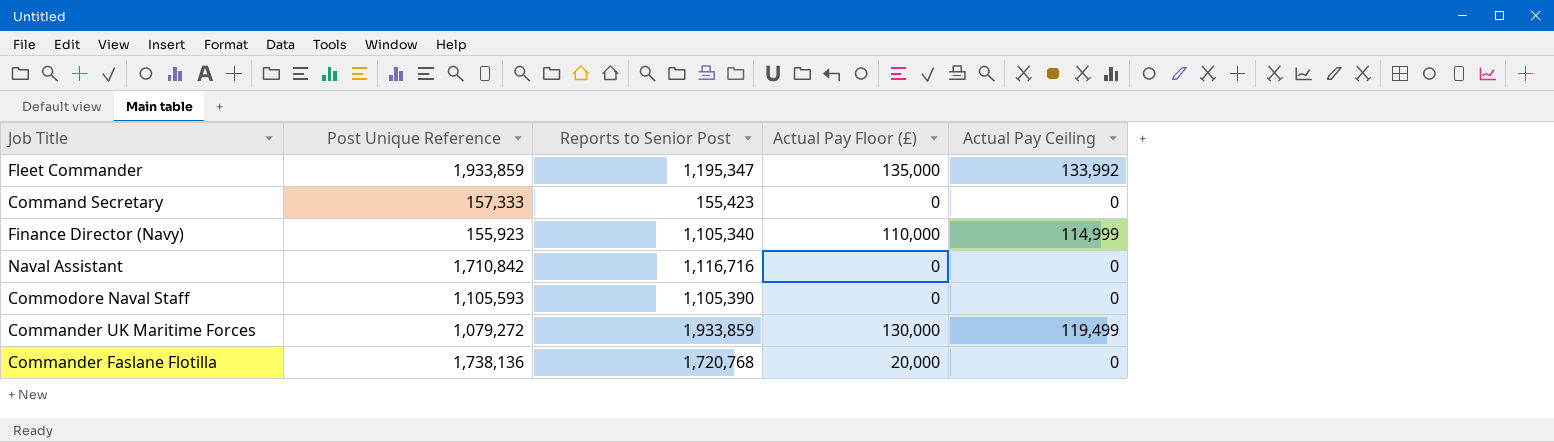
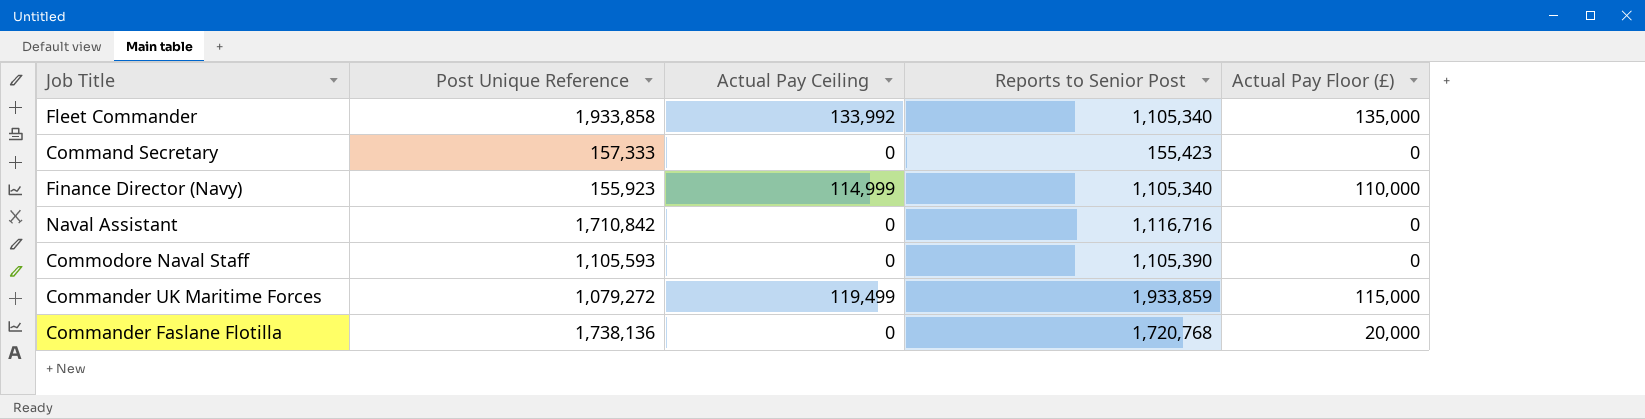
column Actual Pay Ceiling | position: 5 -> 3
Fleet Commander | Post Unique Reference: 1,933,859 -> 1,933,858
Fleet Commander | Reports to Senior Post: 1,195,347 -> 1,105,340
Commander UK Maritime Forces | Actual Pay Floor (£): 130,000 -> 115,000

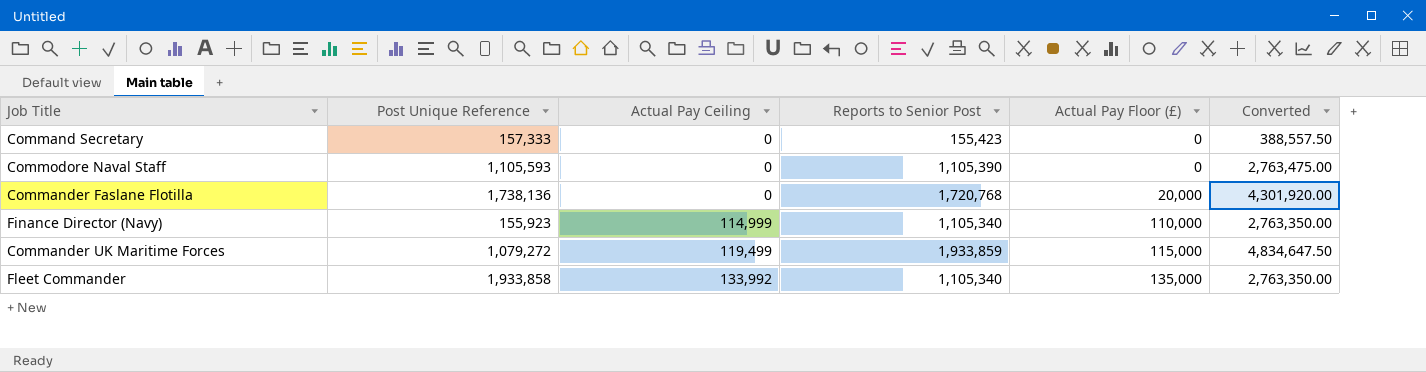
row order: none -> Actual Pay Ceiling ascending
column Converted | formula: none -> [Reports to Senior Post] * 2.5
row Naval Assistant: 1,710,842 | 0 | 1,116,716 | 0 -> none

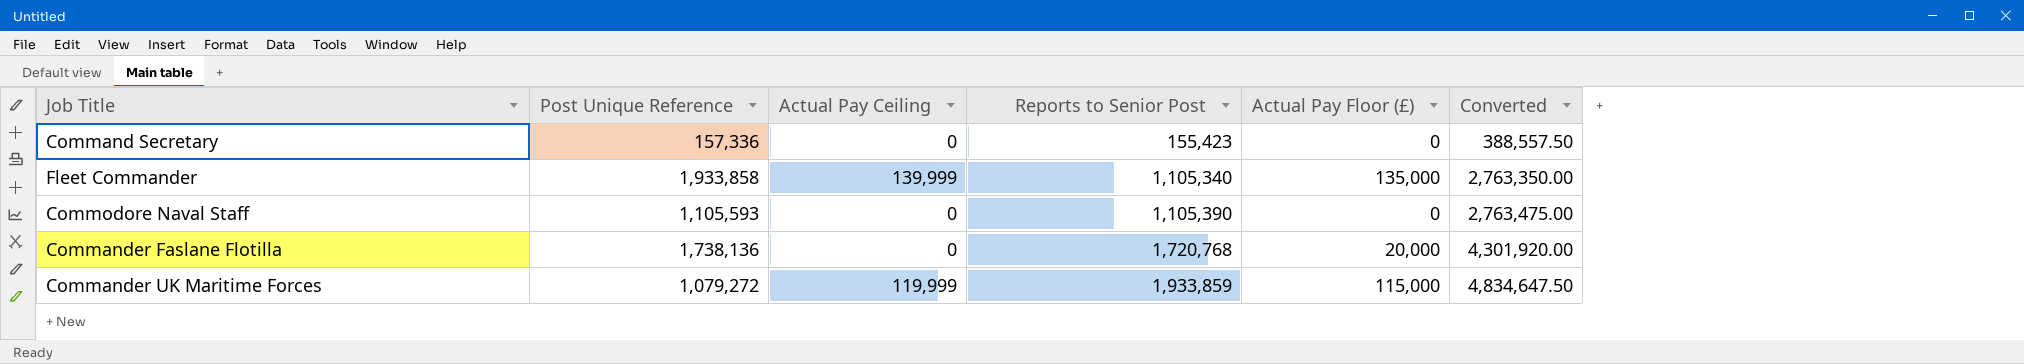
row order: Actual Pay Ceiling ascending -> Reports to Senior Post ascending
row Finance Director (Navy): 155,923 | 114,999 | 1,105,340 | 110,000 | 2,763,350.00 -> none
Command Secretary | Post Unique Reference: 157,333 -> 157,336
Fleet Commander | Actual Pay Ceiling: 133,992 -> 139,999
Commander UK Maritime Forces | Actual Pay Ceiling: 119,499 -> 119,999

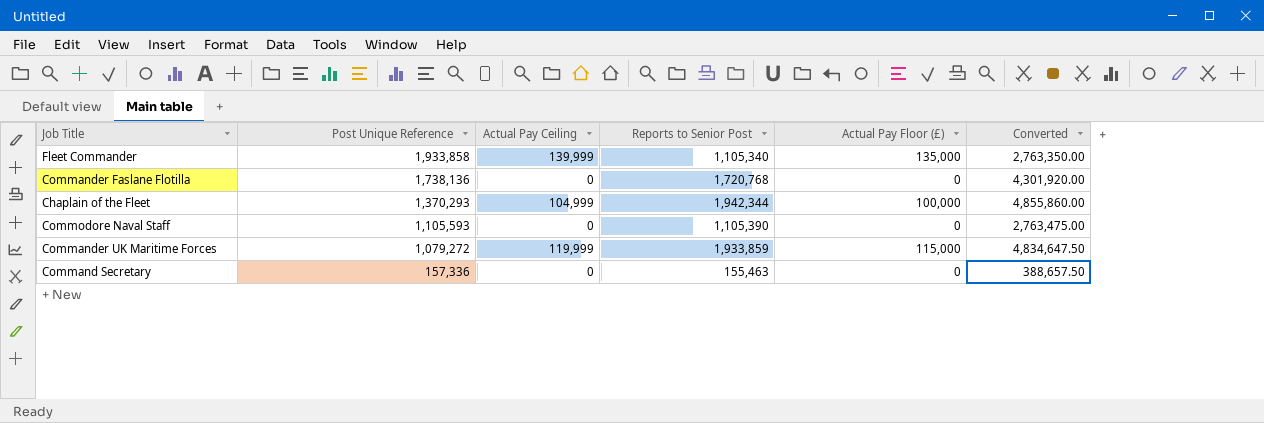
row order: Reports to Senior Post ascending -> Post Unique Reference descending
Commander Faslane Flotilla | Actual Pay Floor (£): 20,000 -> 0
row Chaplain of the Fleet: none -> 1,370,293 | 104,999 | 1,942,344 | 100,000 | 4,855,860.00
Command Secretary | Reports to Senior Post: 155,423 -> 155,463
Command Secretary | Converted: 388,557.50 -> 388,657.50

